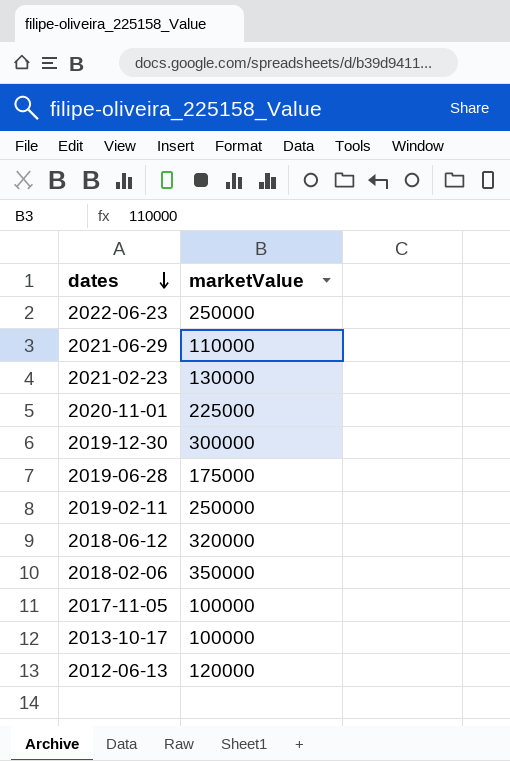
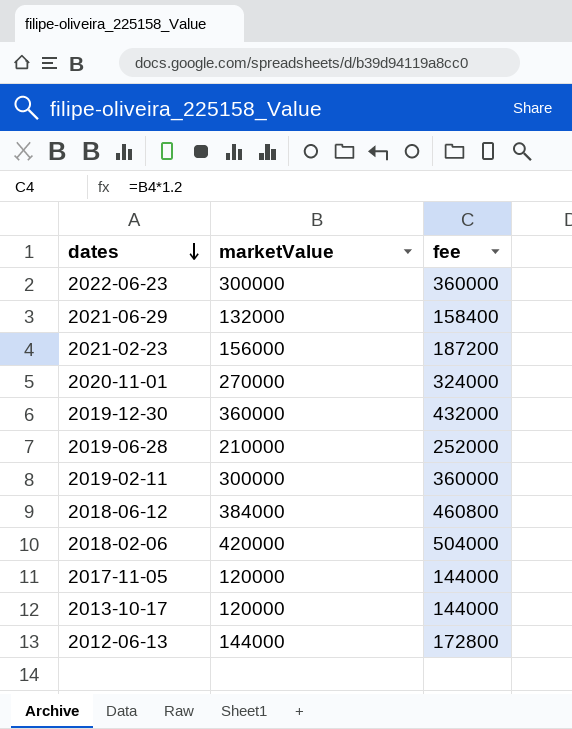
column fee | formula: none -> [marketValue] * 1.2
2022-06-23 | marketValue: 250000 -> 300000
2021-06-29 | marketValue: 110000 -> 132000
2021-02-23 | marketValue: 130000 -> 156000
2020-11-01 | marketValue: 225000 -> 270000
2019-12-30 | marketValue: 300000 -> 360000
2019-06-28 | marketValue: 175000 -> 210000
2019-02-11 | marketValue: 250000 -> 300000
2018-06-12 | marketValue: 320000 -> 384000
2018-02-06 | marketValue: 350000 -> 420000
2017-11-05 | marketValue: 100000 -> 120000
2013-10-17 | marketValue: 100000 -> 120000
2012-06-13 | marketValue: 120000 -> 144000

